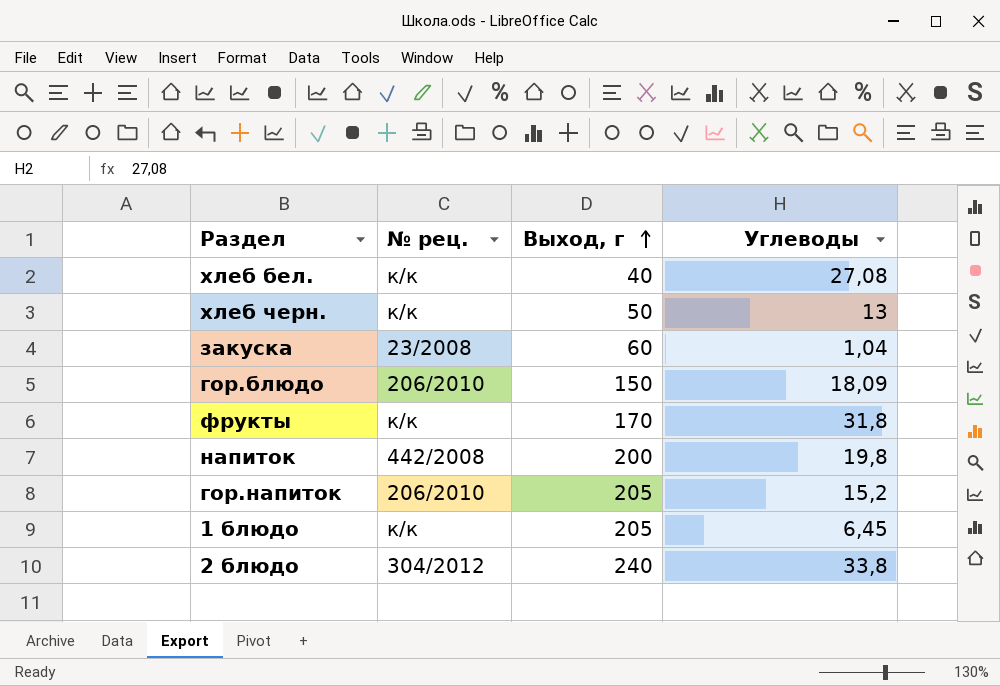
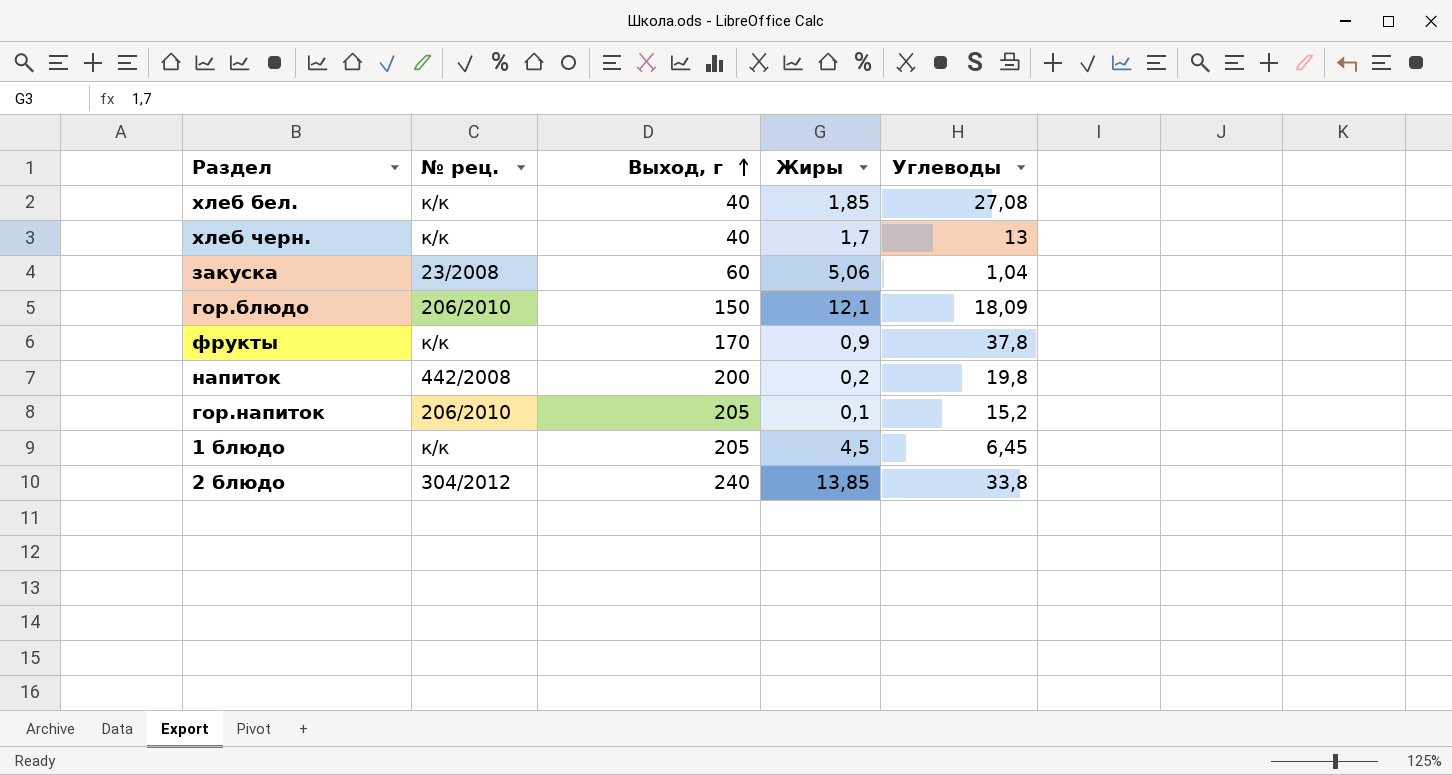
column Жиры | position: none -> 4
хлеб черн. | Выход, г: 50 -> 40
фрукты | Углеводы: 31,8 -> 37,8

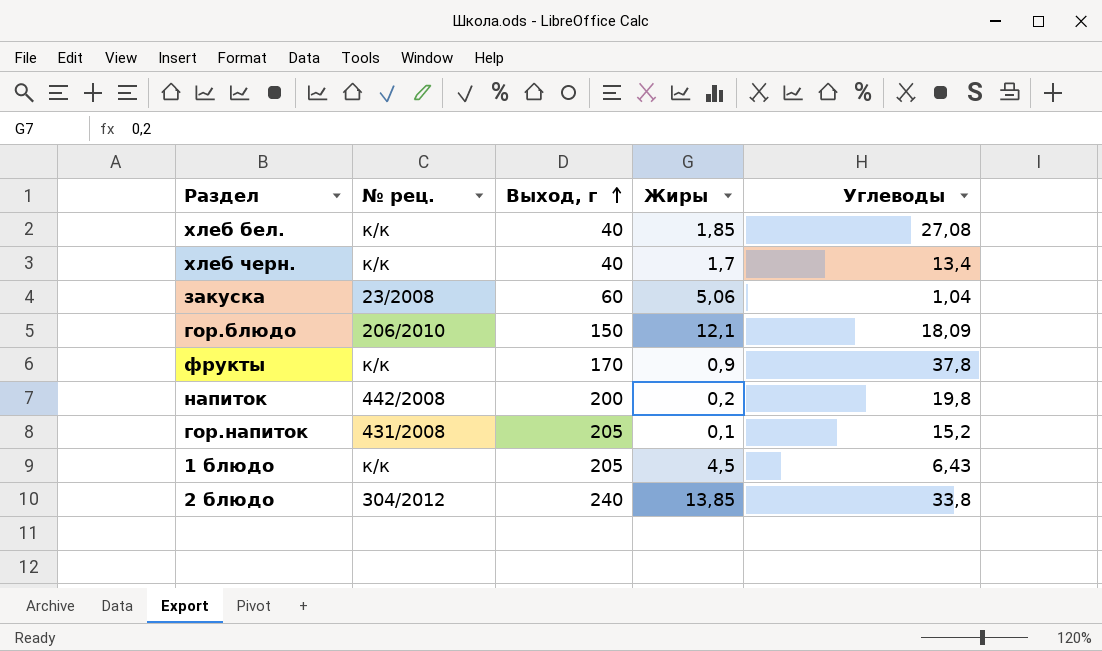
хлеб черн. | Углеводы: 13 -> 13,4
гор.напиток | № рец.: 206/2010 -> 431/2008
1 блюдо | Углеводы: 6,45 -> 6,43

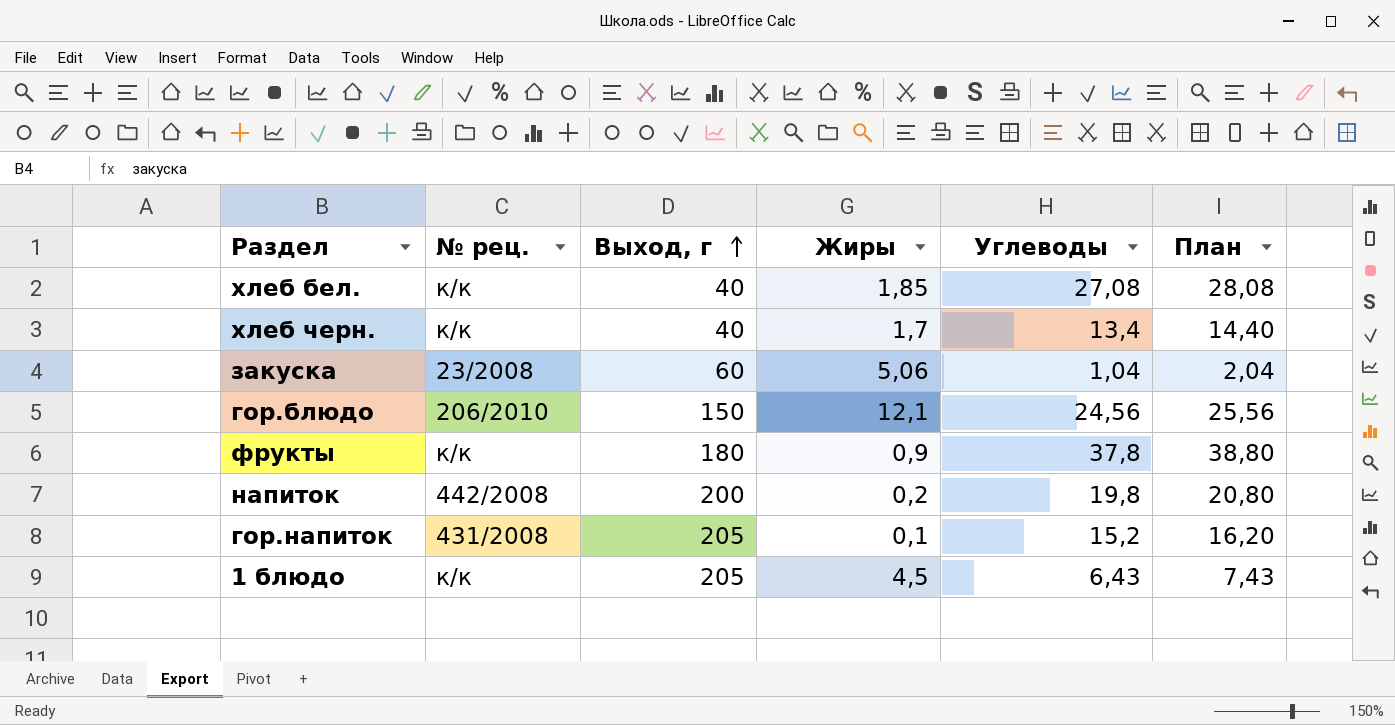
column План | formula: none -> [Углеводы] + 1
row 2 блюдо: 304/2012 | 240 | 13,85 | 33,8 -> none
гор.блюдо | Углеводы: 18,09 -> 24,56
фрукты | Выход, г: 170 -> 180

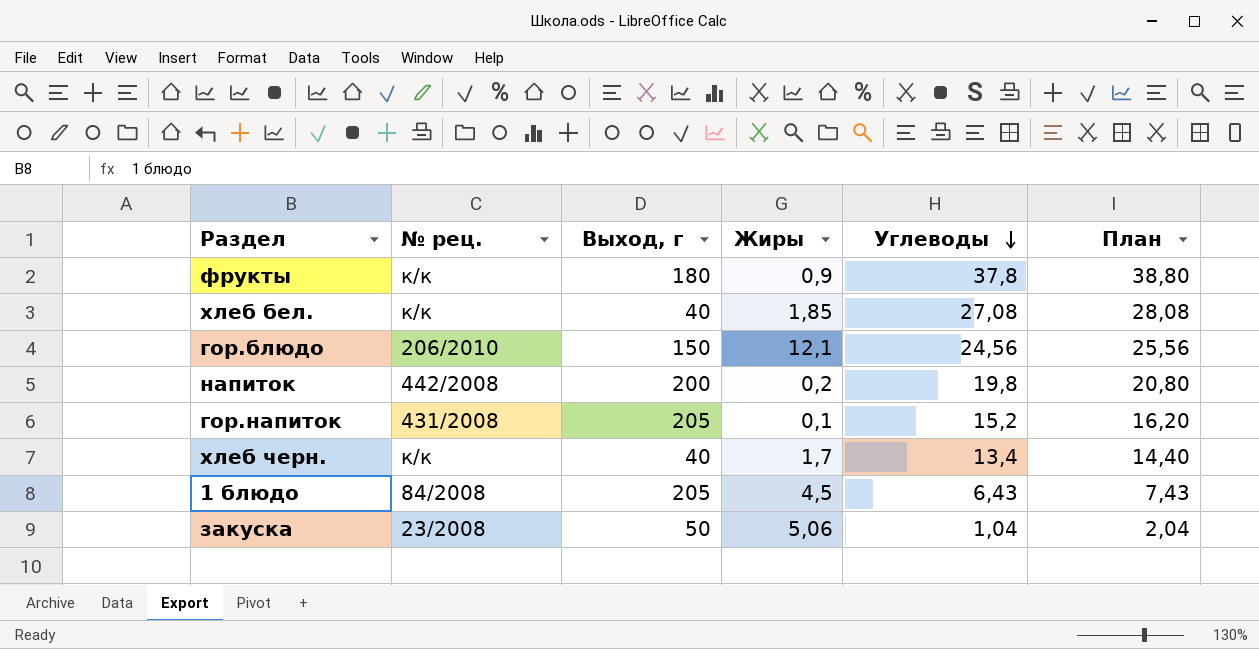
row order: Выход, г ascending -> Углеводы descending
1 блюдо | № рец.: к/к -> 84/2008
закуска | Выход, г: 60 -> 50

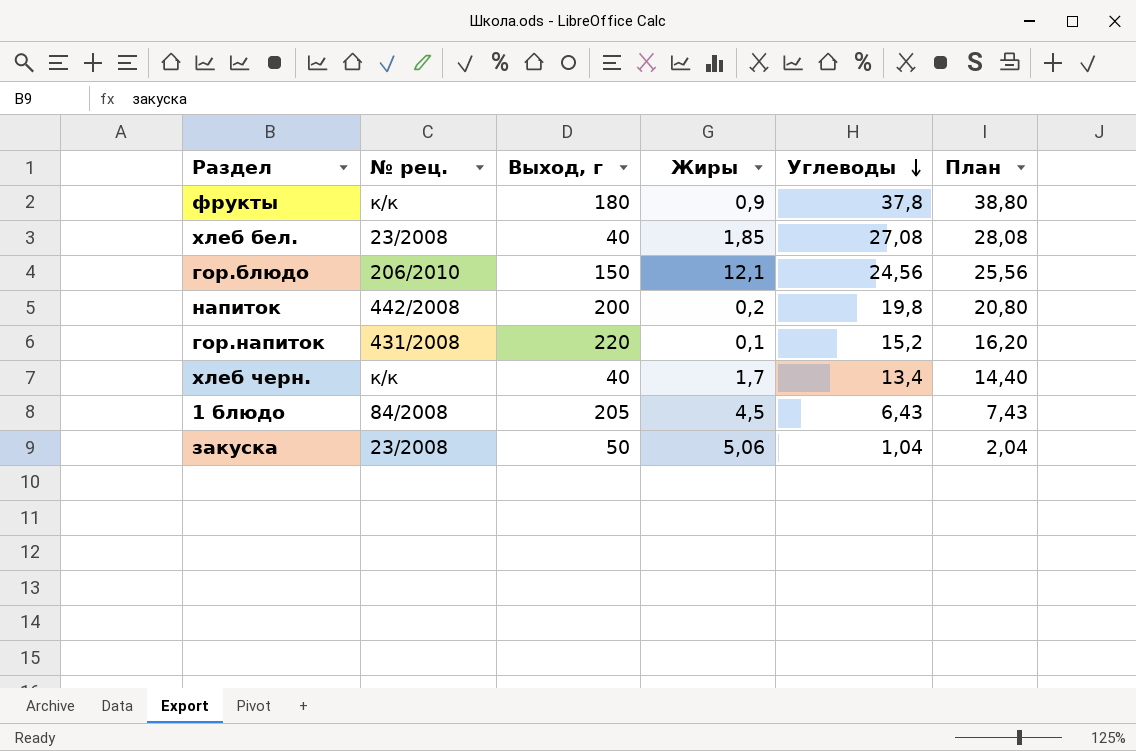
хлеб бел. | № рец.: к/к -> 23/2008
гор.напиток | Выход, г: 205 -> 220

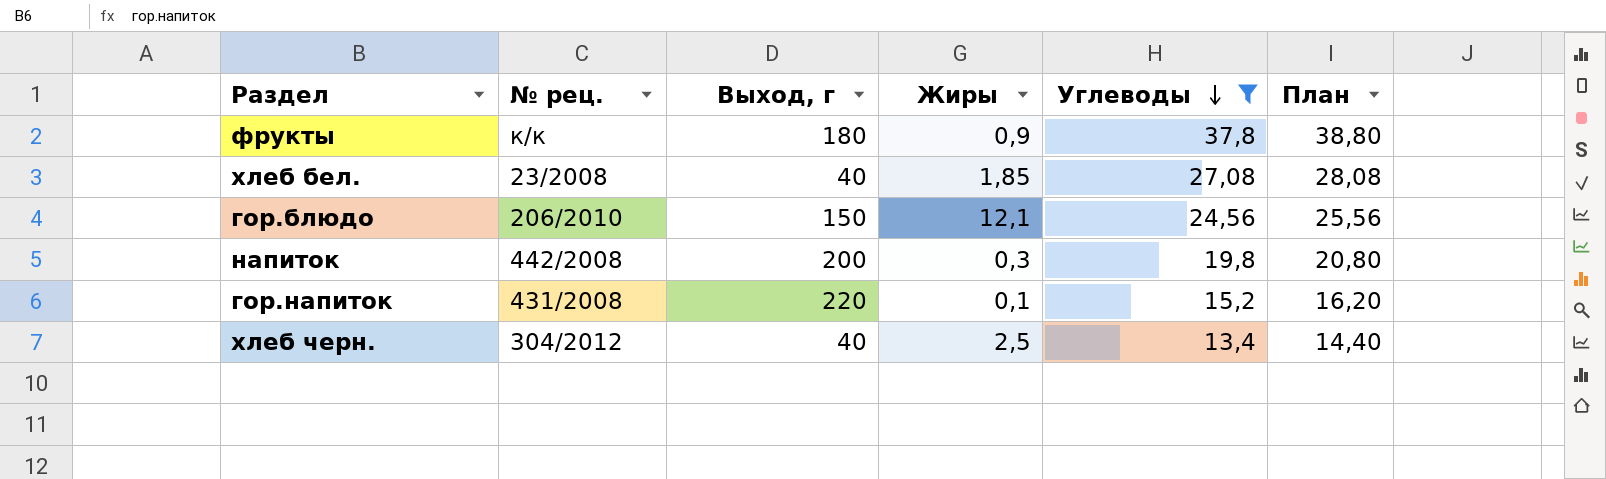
filter: none -> Углеводы >= 13,4
напиток | Жиры: 0,2 -> 0,3
хлеб черн. | № рец.: к/к -> 304/2012
хлеб черн. | Жиры: 1,7 -> 2,5

